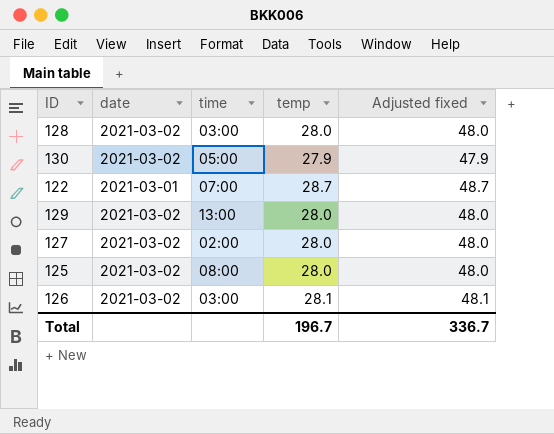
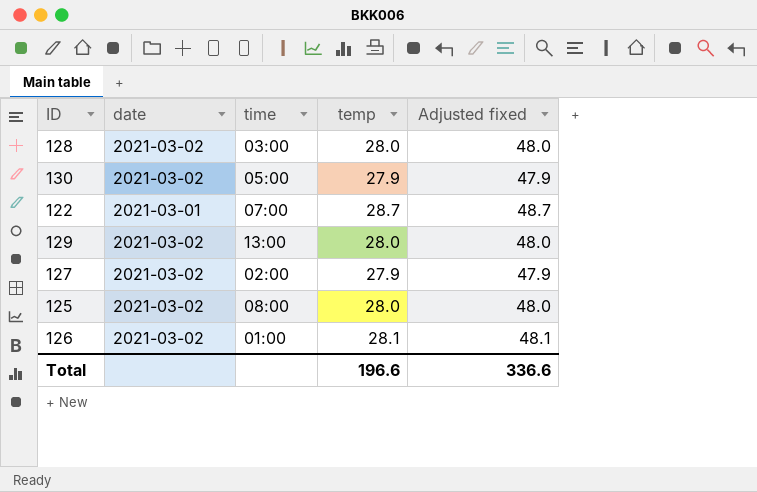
127 | temp: 28.0 -> 27.9
127 | Adjusted fixed: 48.0 -> 47.9
126 | time: 03:00 -> 01:00
Total | temp: 196.7 -> 196.6
Total | Adjusted fixed: 336.7 -> 336.6

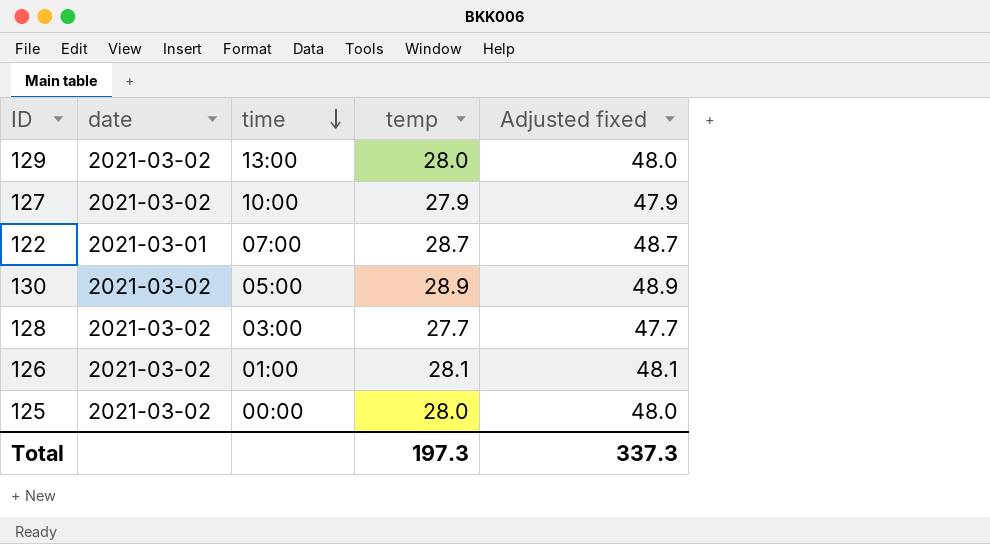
row order: none -> time descending
127 | time: 02:00 -> 10:00
130 | temp: 27.9 -> 28.9
130 | Adjusted fixed: 47.9 -> 48.9
128 | temp: 28.0 -> 27.7
128 | Adjusted fixed: 48.0 -> 47.7
125 | time: 08:00 -> 00:00
Total | temp: 196.6 -> 197.3
Total | Adjusted fixed: 336.6 -> 337.3

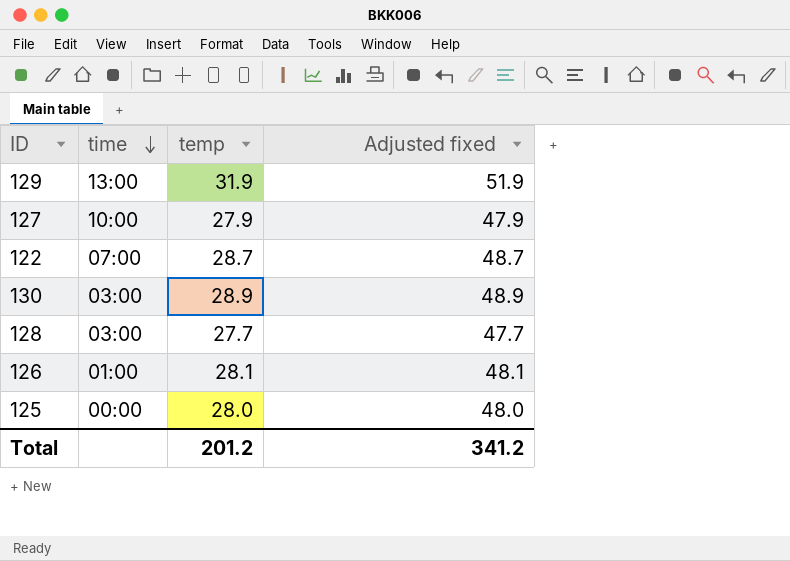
column date | position: 2 -> none
129 | temp: 28.0 -> 31.9
129 | Adjusted fixed: 48.0 -> 51.9
130 | time: 05:00 -> 03:00
Total | temp: 197.3 -> 201.2
Total | Adjusted fixed: 337.3 -> 341.2

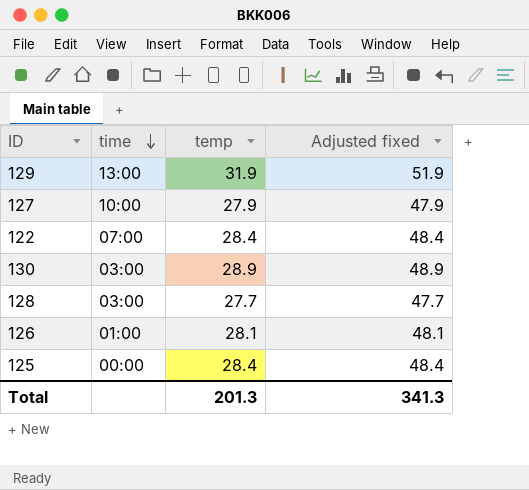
122 | temp: 28.7 -> 28.4
122 | Adjusted fixed: 48.7 -> 48.4
125 | temp: 28.0 -> 28.4
125 | Adjusted fixed: 48.0 -> 48.4
Total | temp: 201.2 -> 201.3
Total | Adjusted fixed: 341.2 -> 341.3

